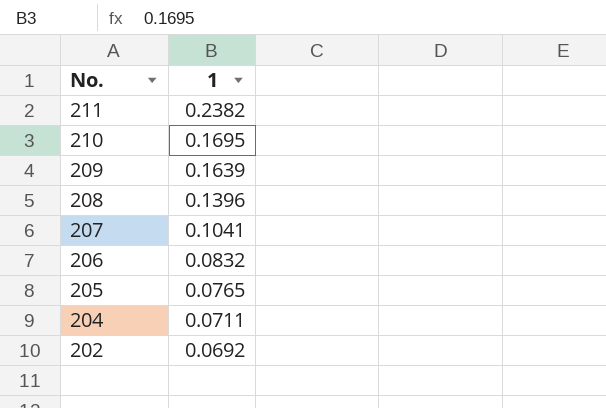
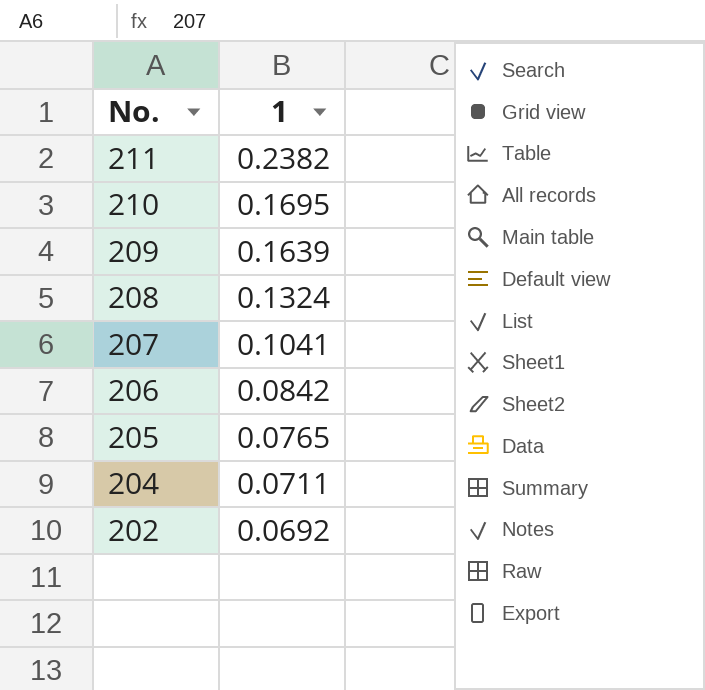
208 | 1: 0.1396 -> 0.1324
206 | 1: 0.0832 -> 0.0842

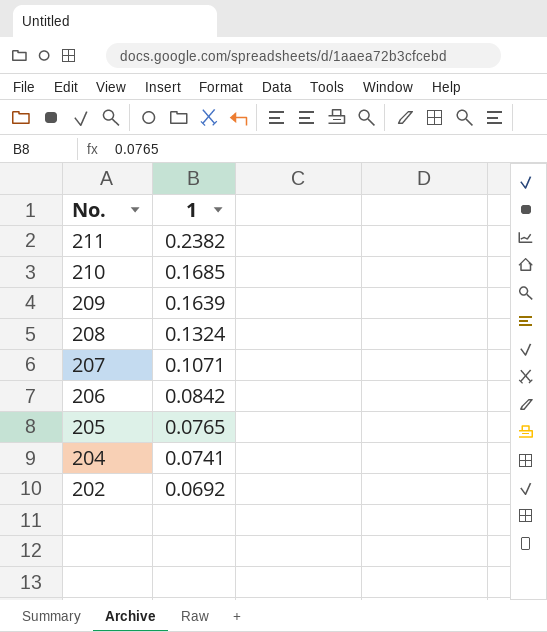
210 | 1: 0.1695 -> 0.1685
207 | 1: 0.1041 -> 0.1071
204 | 1: 0.0711 -> 0.0741

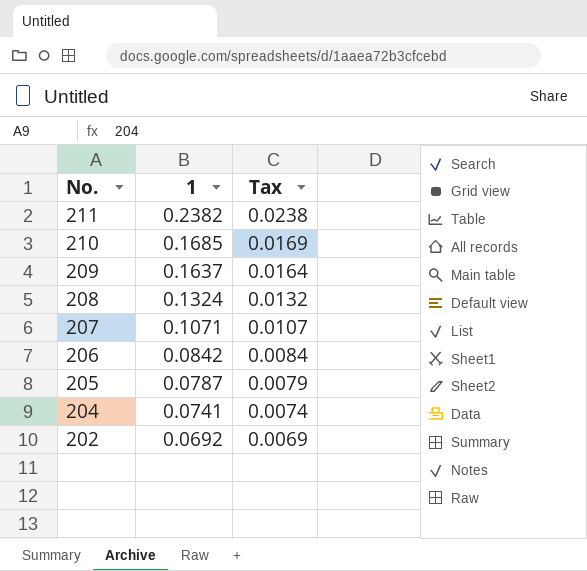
column Tax | formula: none -> [1] * 0.1
209 | 1: 0.1639 -> 0.1637
205 | 1: 0.0765 -> 0.0787

